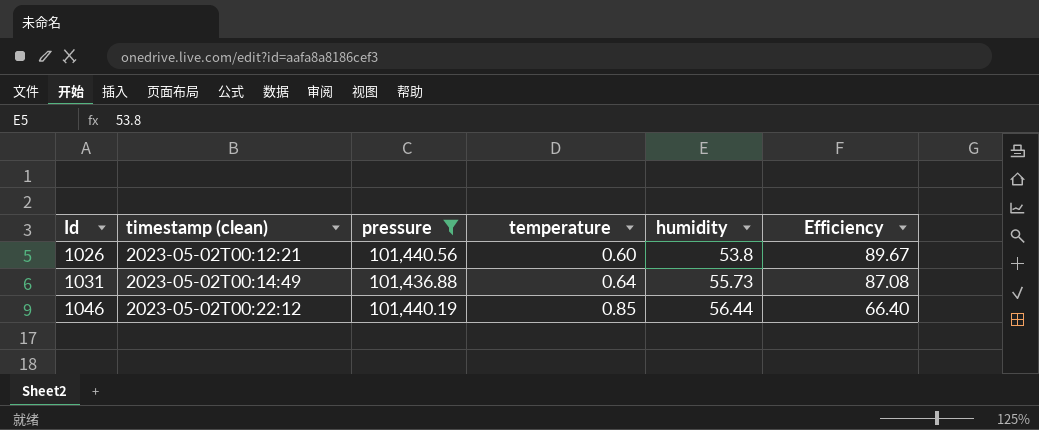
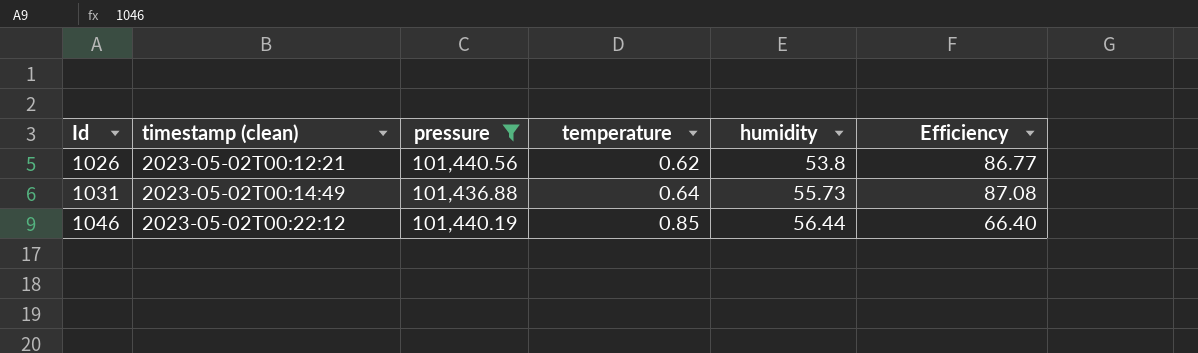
1026 | temperature: 0.60 -> 0.62
1026 | Efficiency: 89.67 -> 86.77

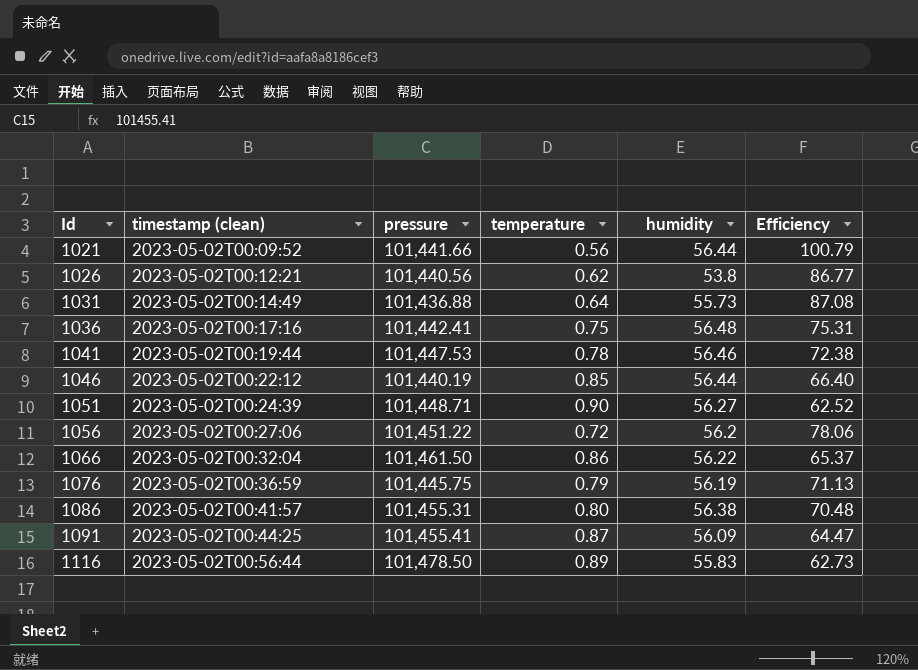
filter: pressure <= 101,440.56 -> none

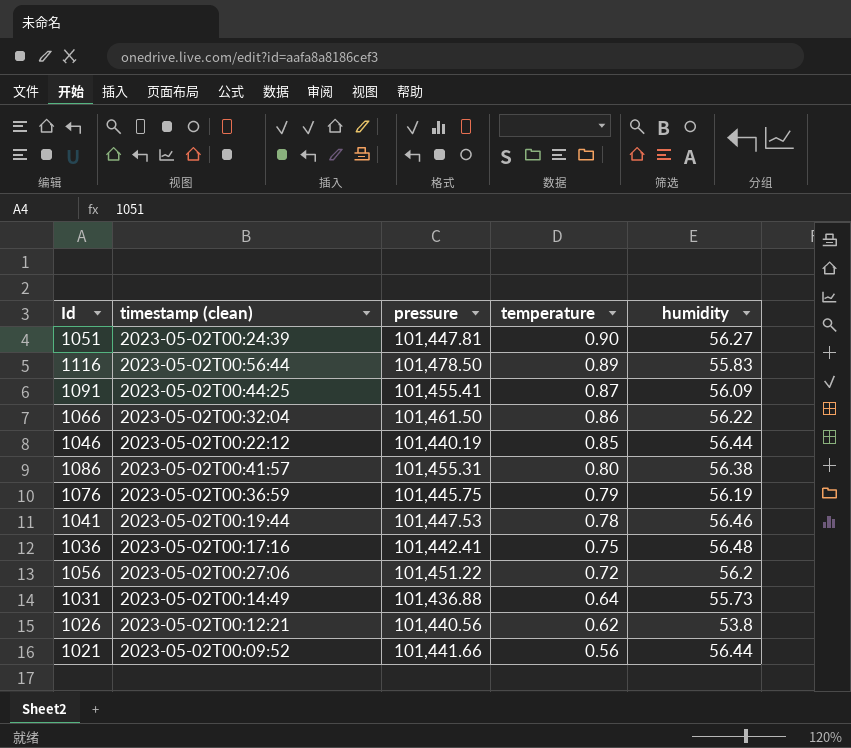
row order: Id ascending -> temperature descending
column Efficiency | formula: [humidity] / [temperature] -> none
1051 | pressure: 101,448.71 -> 101,447.81

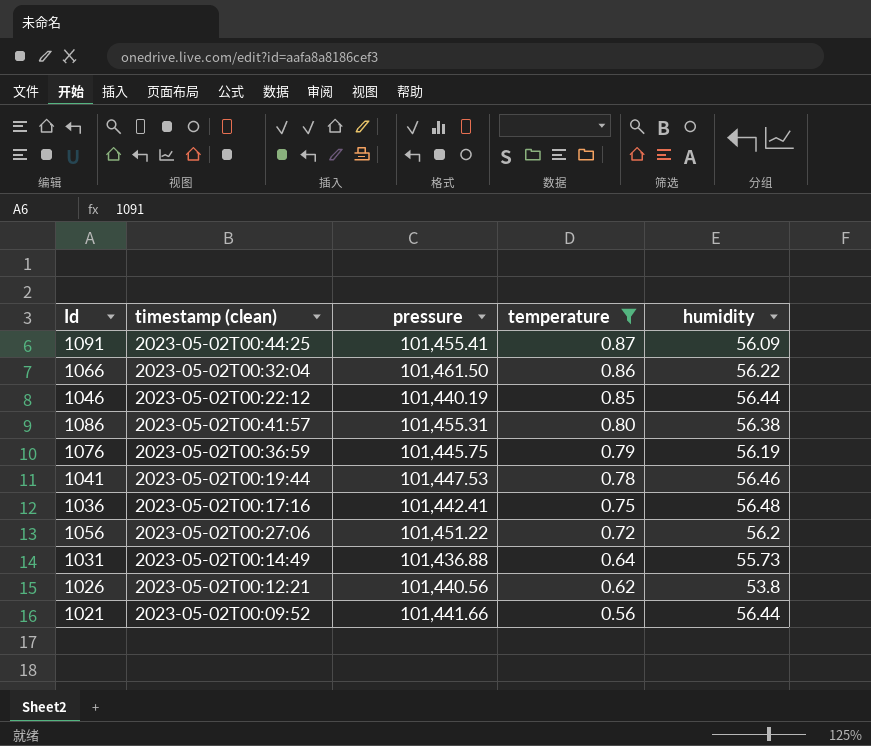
filter: none -> temperature <= 0.87

